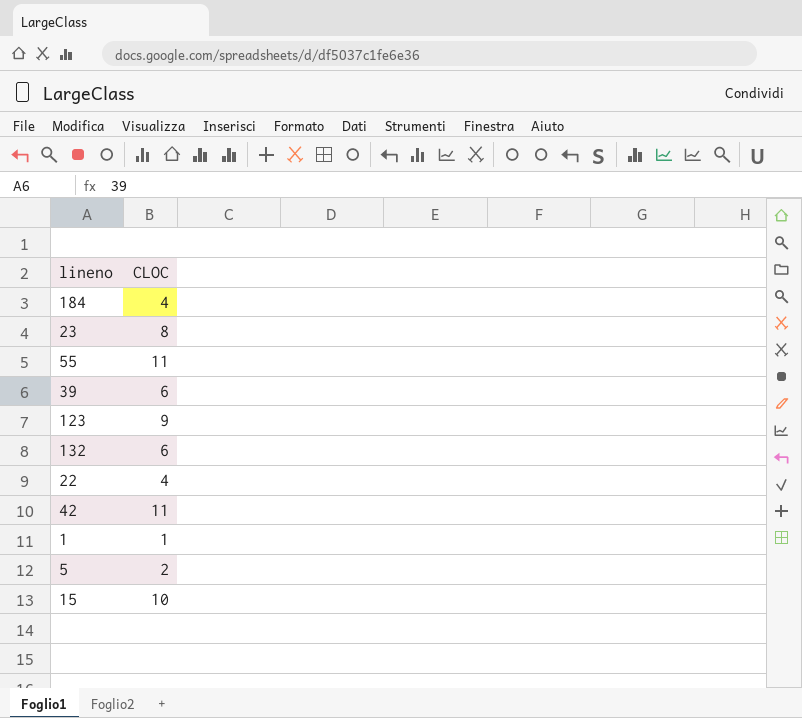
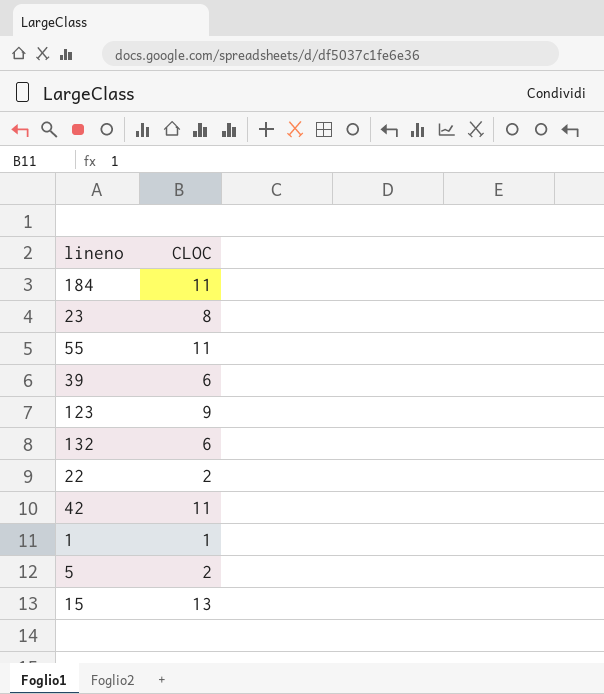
184 | CLOC: 4 -> 11
22 | CLOC: 4 -> 2
15 | CLOC: 10 -> 13

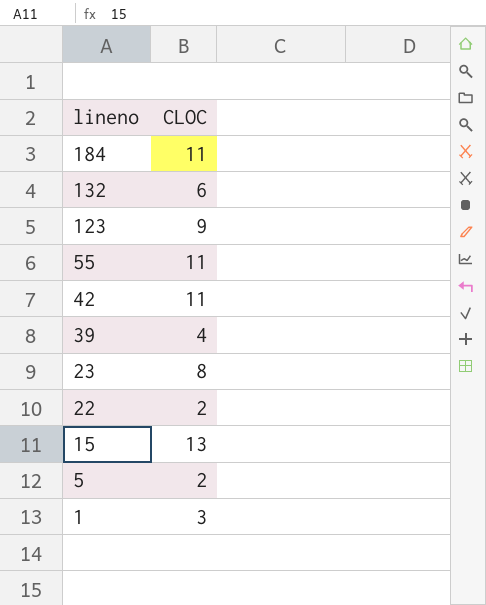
row order: none -> lineno descending
39 | CLOC: 6 -> 4
1 | CLOC: 1 -> 3

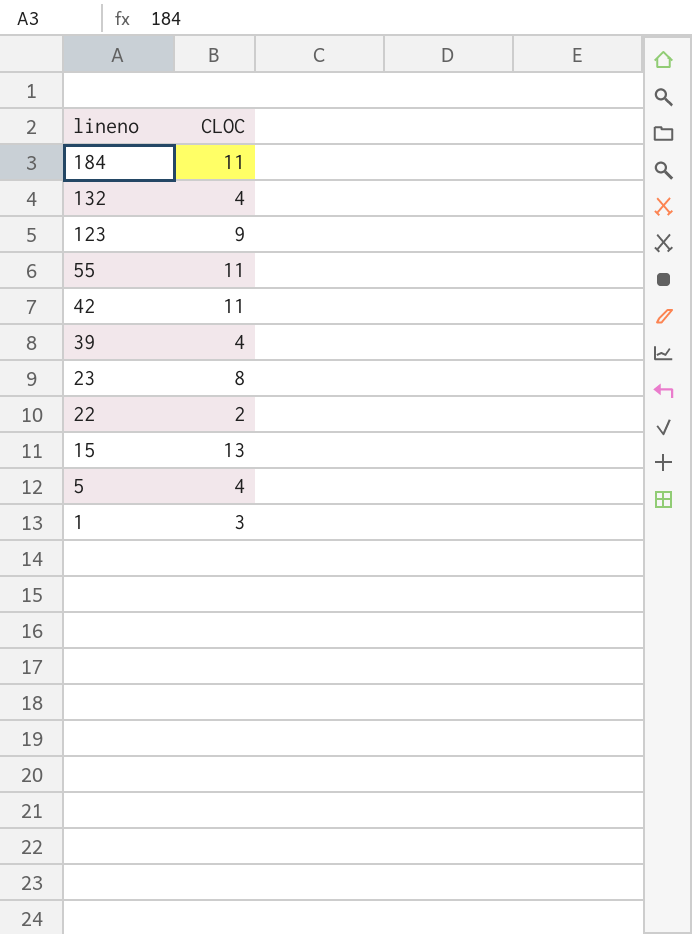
132 | CLOC: 6 -> 4
5 | CLOC: 2 -> 4

